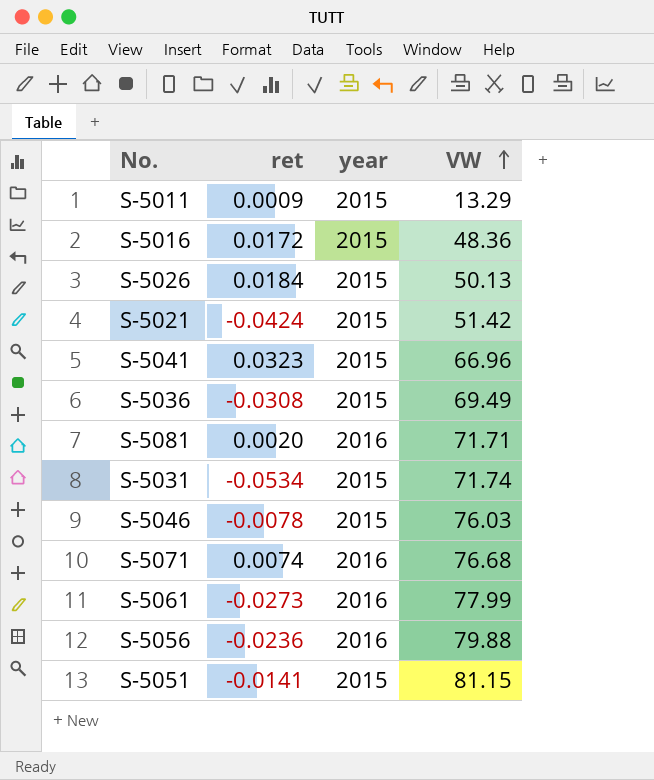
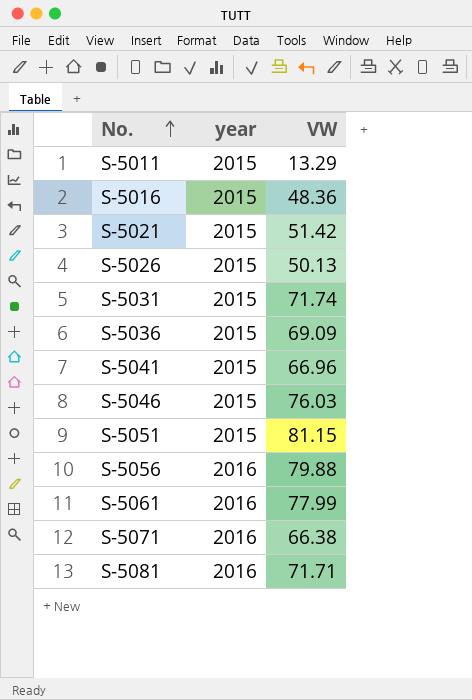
row order: VW ascending -> No. ascending
column ret | position: 2 -> none
S-5036 | VW: 69.49 -> 69.09
S-5071 | VW: 76.68 -> 66.38

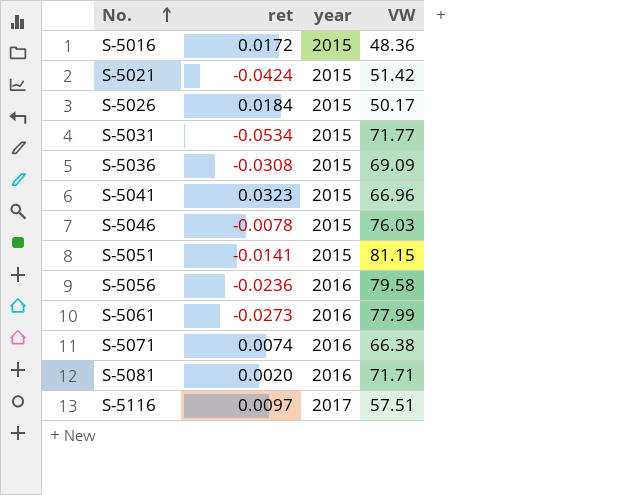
column ret | position: none -> 2
row S-5011: 2015 | 13.29 -> none
S-5026 | VW: 50.13 -> 50.17
S-5031 | VW: 71.74 -> 71.77
S-5056 | VW: 79.88 -> 79.58
row S-5116: none -> 0.0097 | 2017 | 57.51

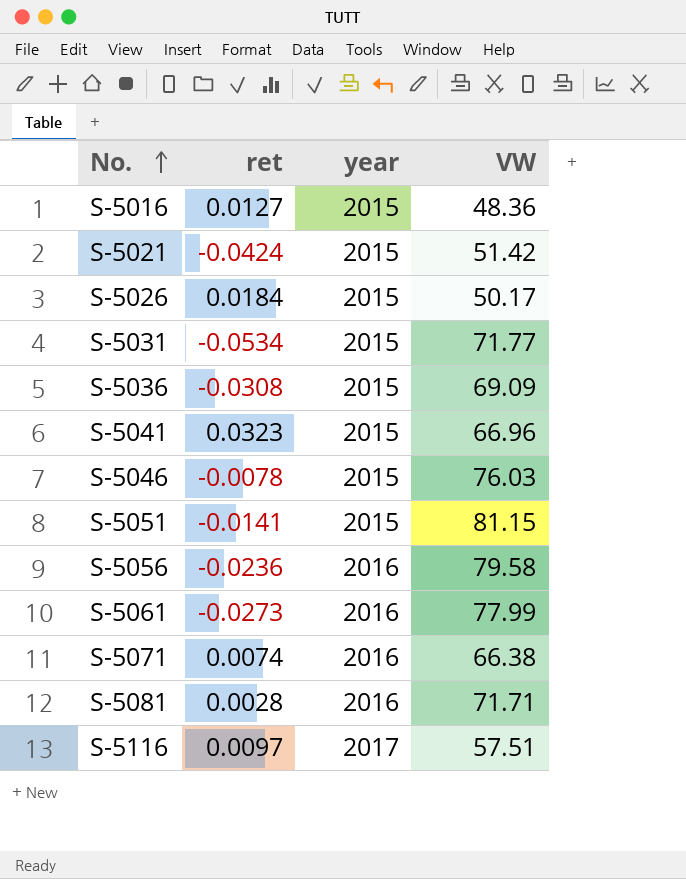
S-5016 | ret: 0.0172 -> 0.0127
S-5081 | ret: 0.0020 -> 0.0028

